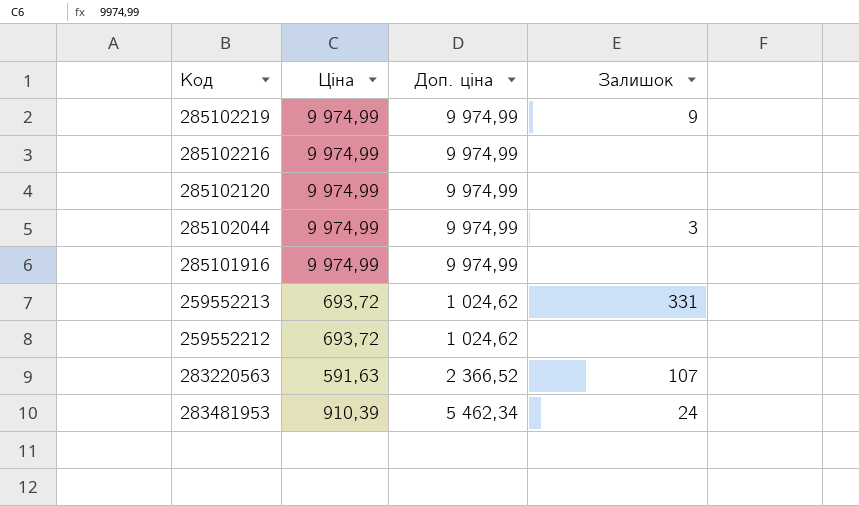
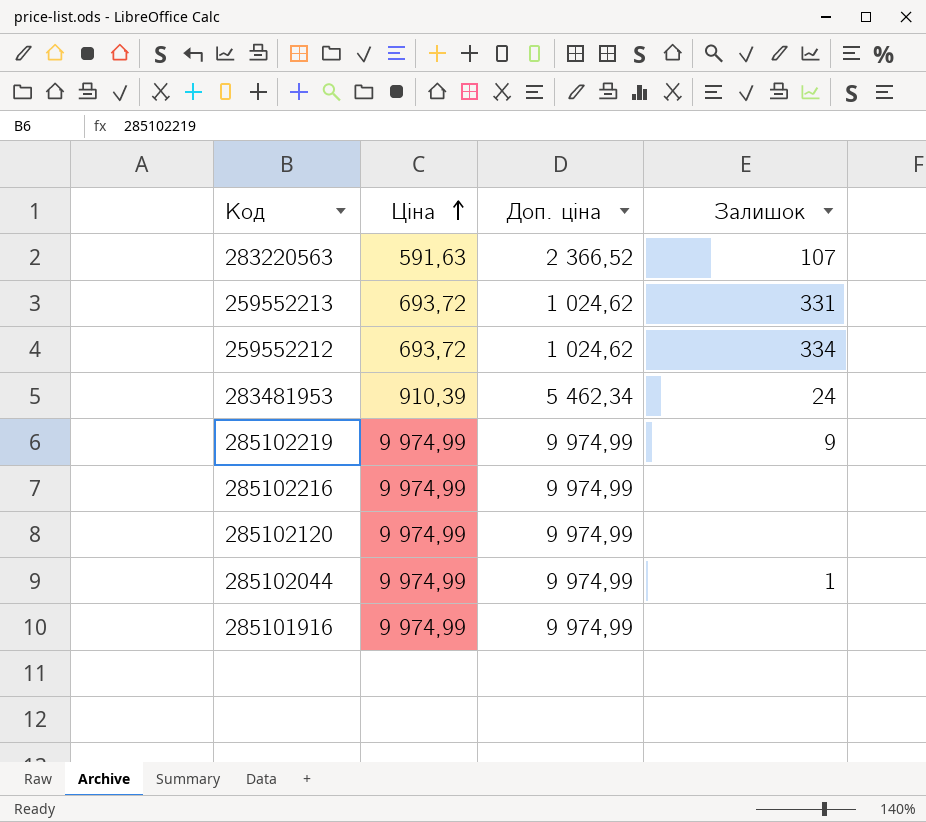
row order: none -> Ціна ascending
259552212 | Залишок: none -> 334
285102044 | Залишок: 3 -> 1

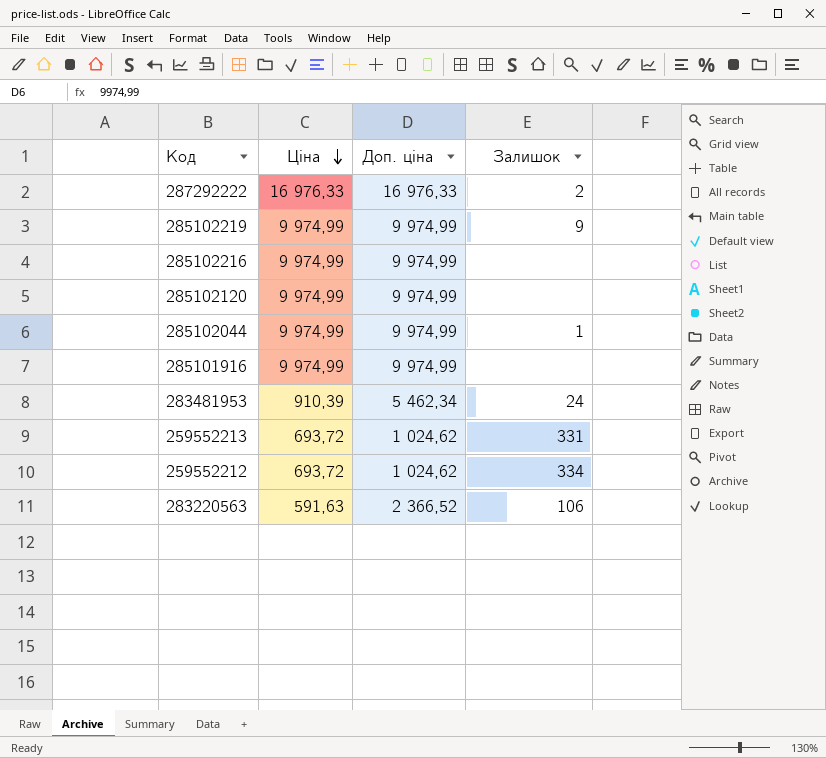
row order: Ціна ascending -> Ціна descending
row 287292222: none -> 16 976,33 | 16 976,33 | 2
283220563 | Залишок: 107 -> 106

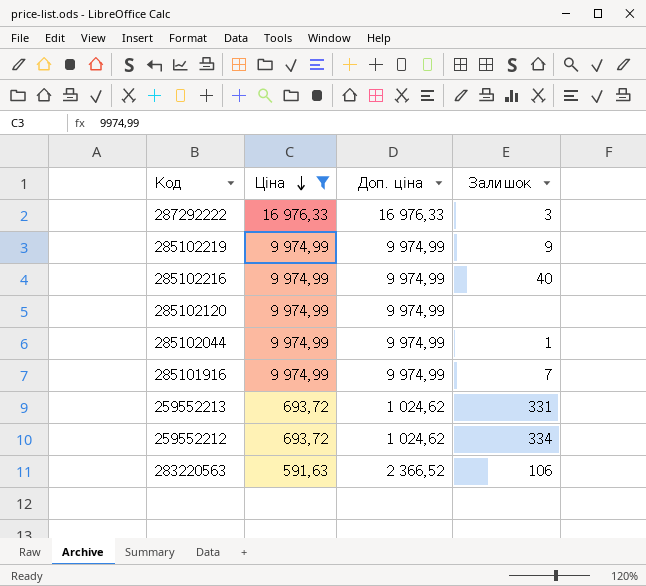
filter: none -> Ціна != 910,39
287292222 | Залишок: 2 -> 3
285102216 | Залишок: none -> 40
285101916 | Залишок: none -> 7

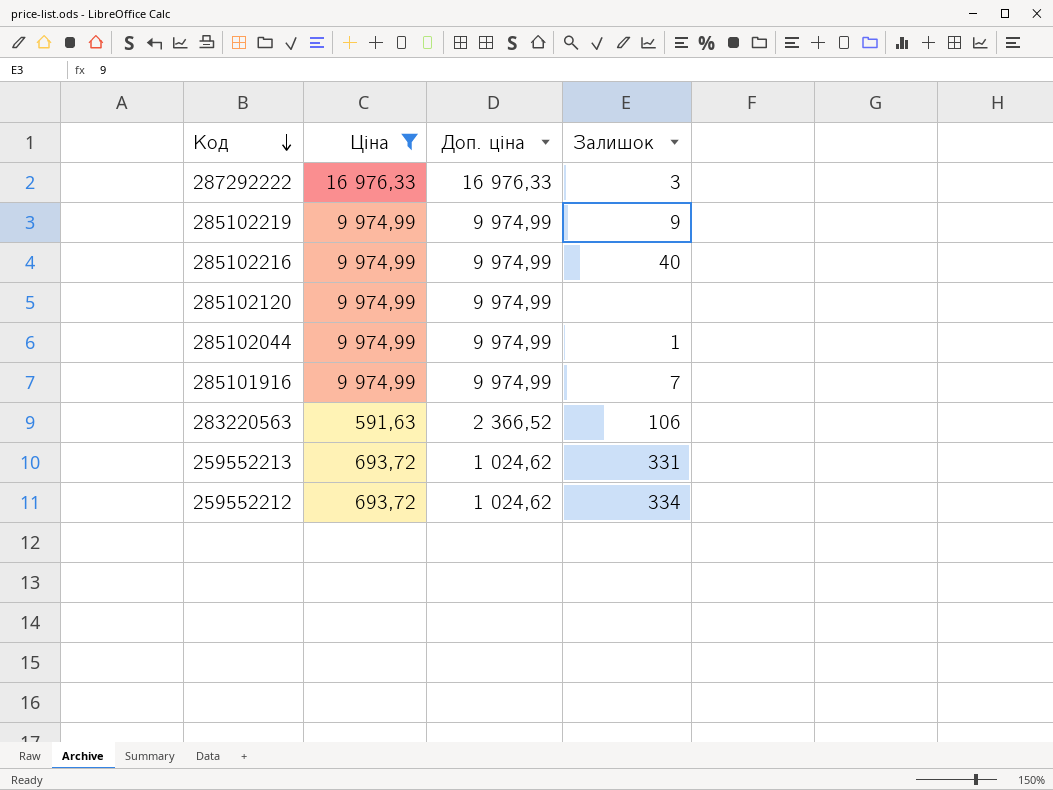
row order: Ціна descending -> Код descending

